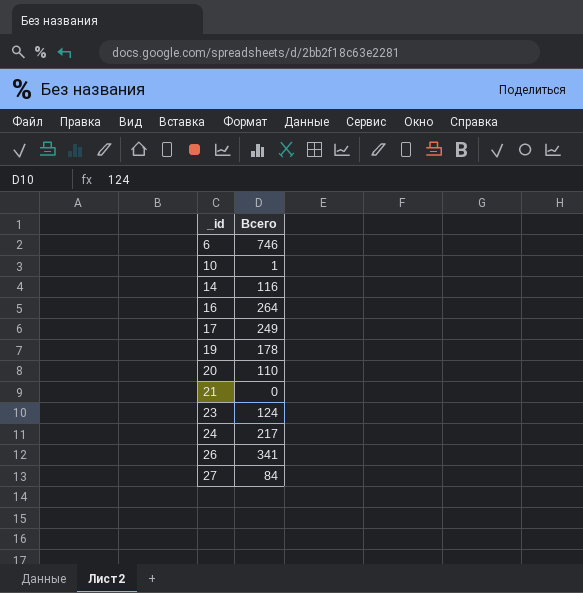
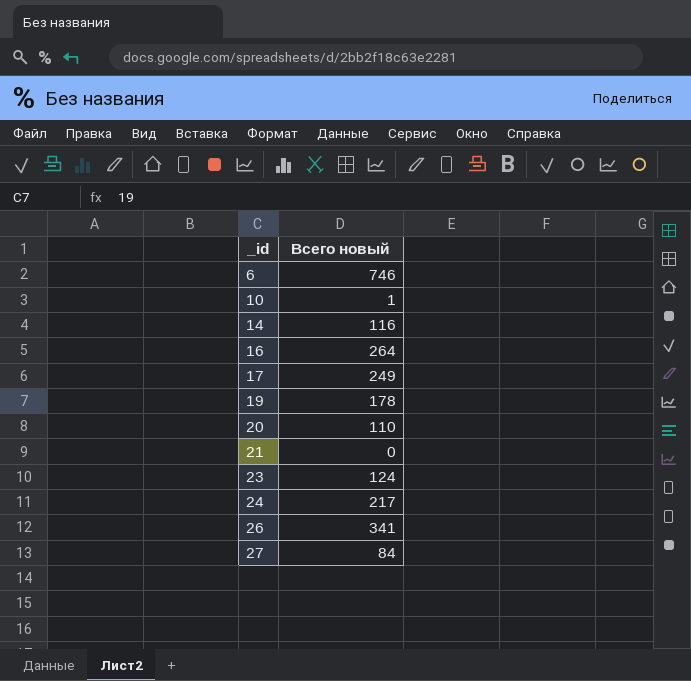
column name: Всего -> Всего новый

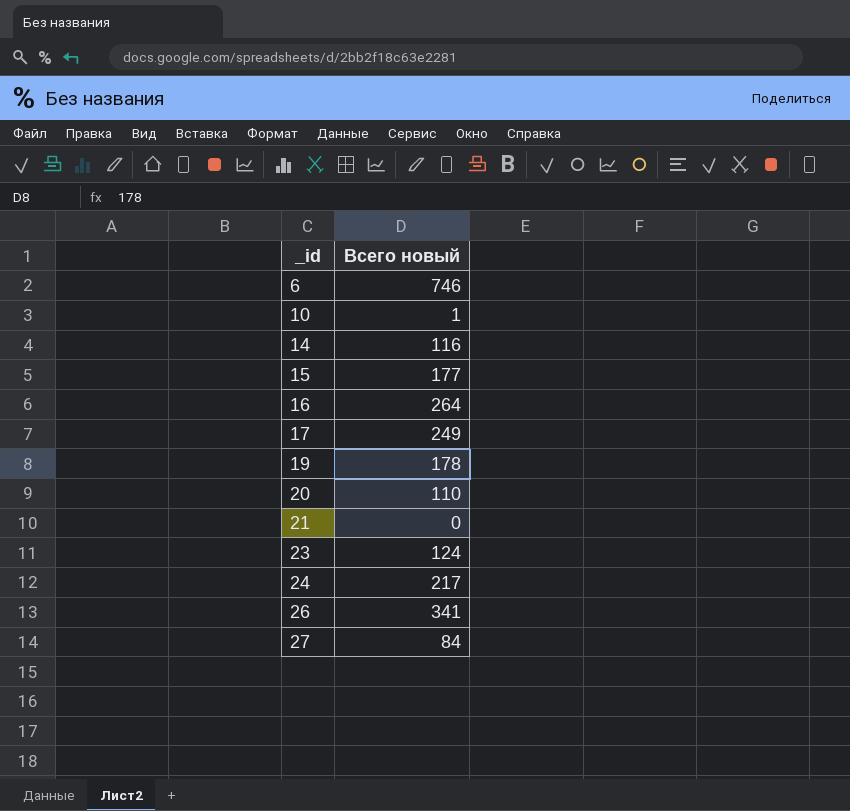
row 15: none -> 177

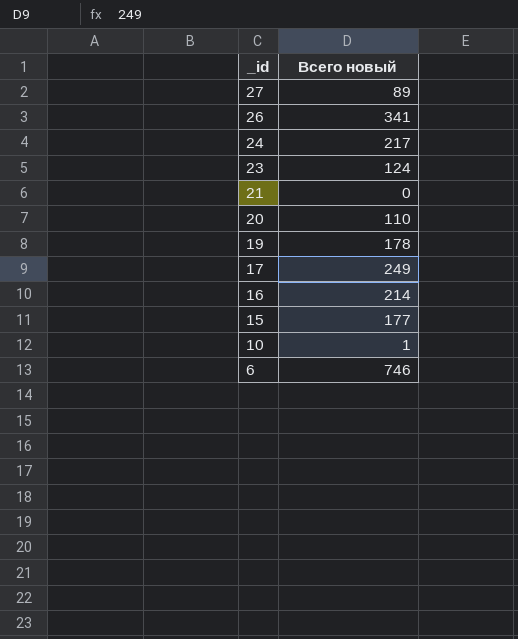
row order: _id ascending -> _id descending
row 14: 116 -> none
27 | Всего новый: 84 -> 89
16 | Всего новый: 264 -> 214

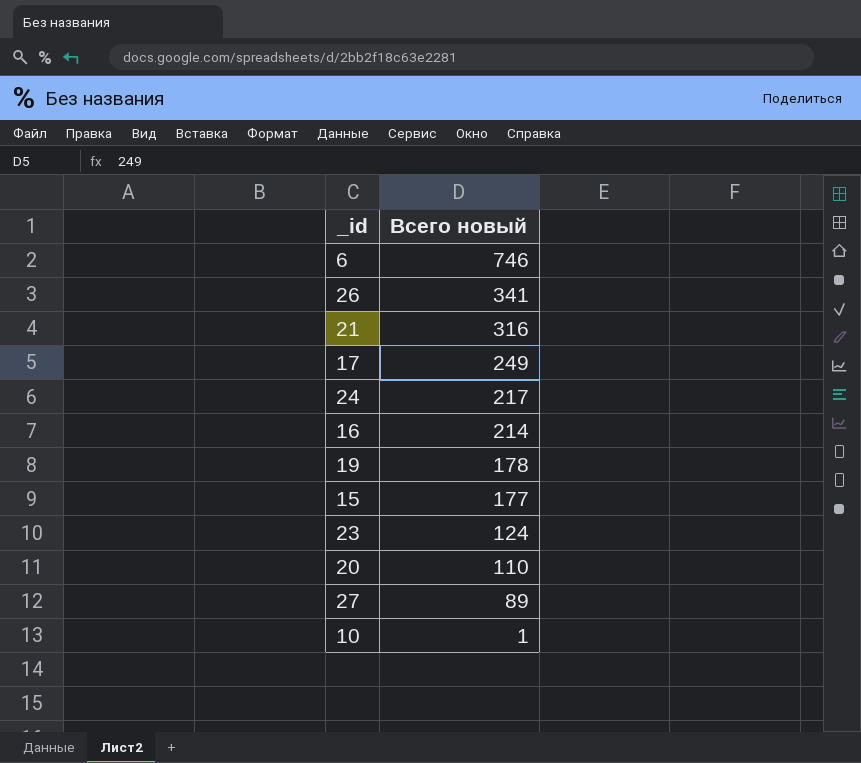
row order: _id descending -> Всего новый descending
21 | Всего новый: 0 -> 316

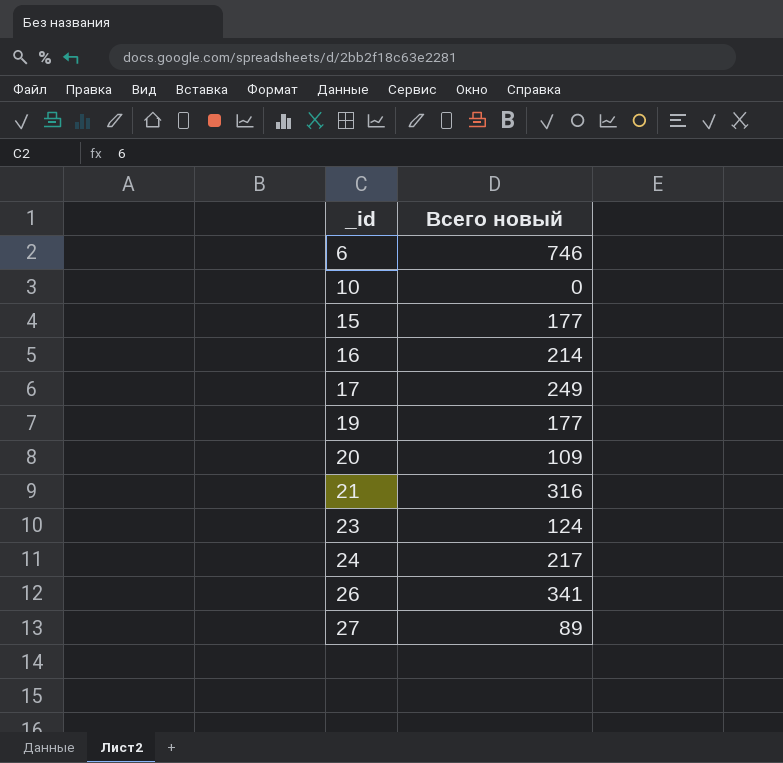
row order: Всего новый descending -> _id ascending
10 | Всего новый: 1 -> 0
19 | Всего новый: 178 -> 177
20 | Всего новый: 110 -> 109

